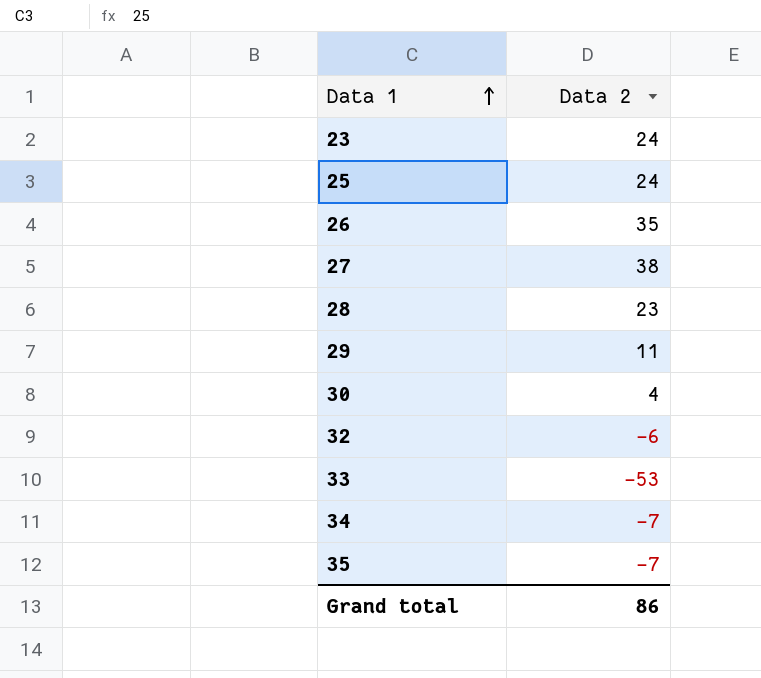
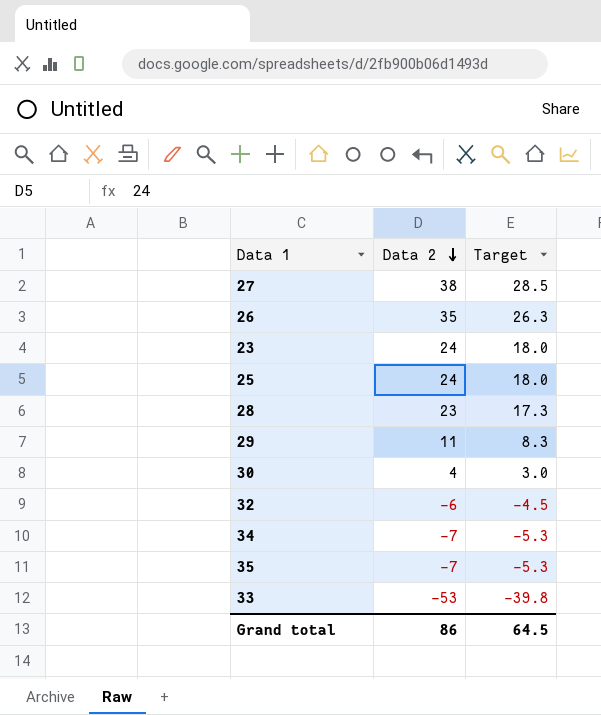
row order: Data 1 ascending -> Data 2 descending
column Target | formula: none -> [Data 2] * 0.75

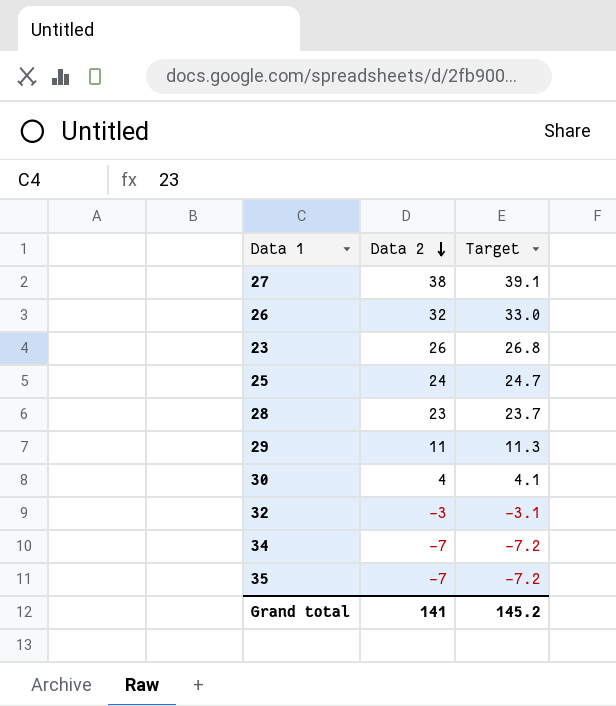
column Target | formula: [Data 2] * 0.75 -> [Data 2] * 1.03
row 33: -53 | -39.8 -> none
26 | Data 2: 35 -> 32
23 | Data 2: 24 -> 26
32 | Data 2: -6 -> -3
Grand total | Data 2: 86 -> 141
Grand total | Target: 64.5 -> 145.2

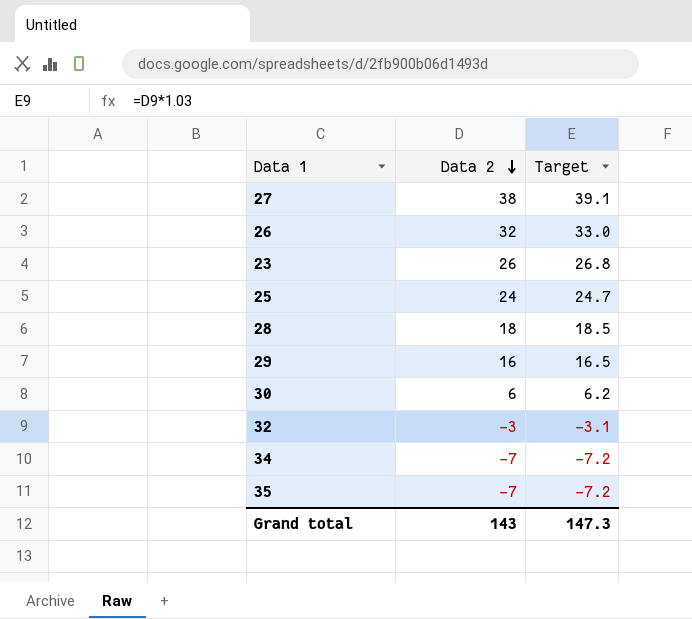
28 | Data 2: 23 -> 18
28 | Target: 23.7 -> 18.5
29 | Data 2: 11 -> 16
29 | Target: 11.3 -> 16.5
30 | Data 2: 4 -> 6
30 | Target: 4.1 -> 6.2
Grand total | Data 2: 141 -> 143
Grand total | Target: 145.2 -> 147.3

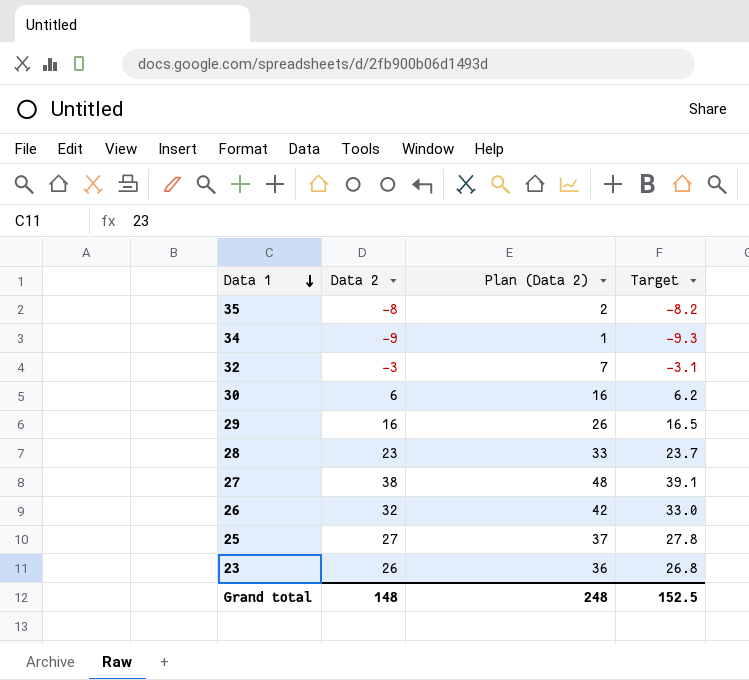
row order: Data 2 descending -> Data 1 descending
column Plan (Data 2) | formula: none -> [Data 2] + 10
35 | Data 2: -7 -> -8
35 | Target: -7.2 -> -8.2
34 | Data 2: -7 -> -9
34 | Target: -7.2 -> -9.3
28 | Data 2: 18 -> 23
28 | Target: 18.5 -> 23.7
25 | Data 2: 24 -> 27
25 | Target: 24.7 -> 27.8
Grand total | Data 2: 143 -> 148
Grand total | Target: 147.3 -> 152.5

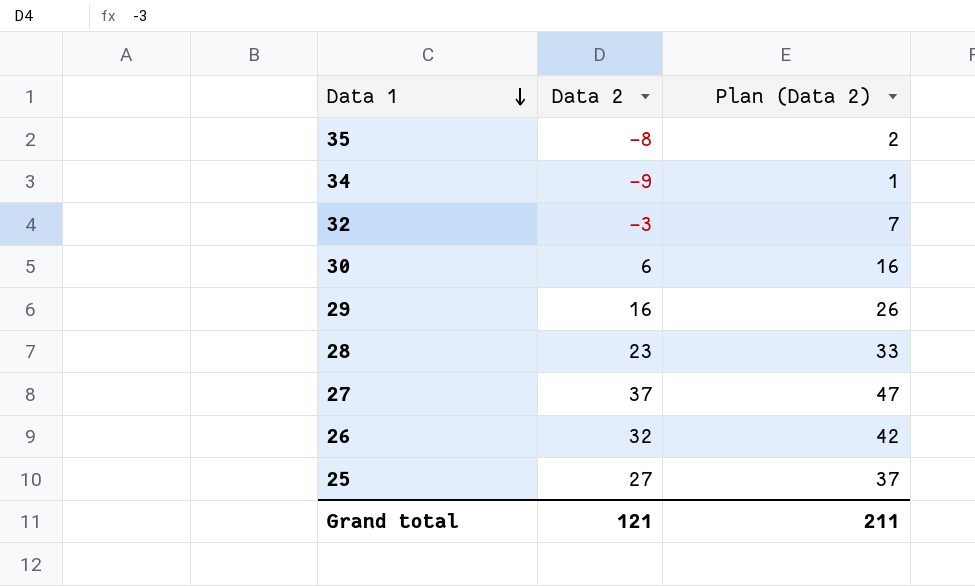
column Target | formula: [Data 2] * 1.03 -> none
row 23: 26 | 36 | 26.8 -> none
27 | Data 2: 38 -> 37
27 | Plan (Data 2): 48 -> 47
Grand total | Data 2: 148 -> 121
Grand total | Plan (Data 2): 248 -> 211

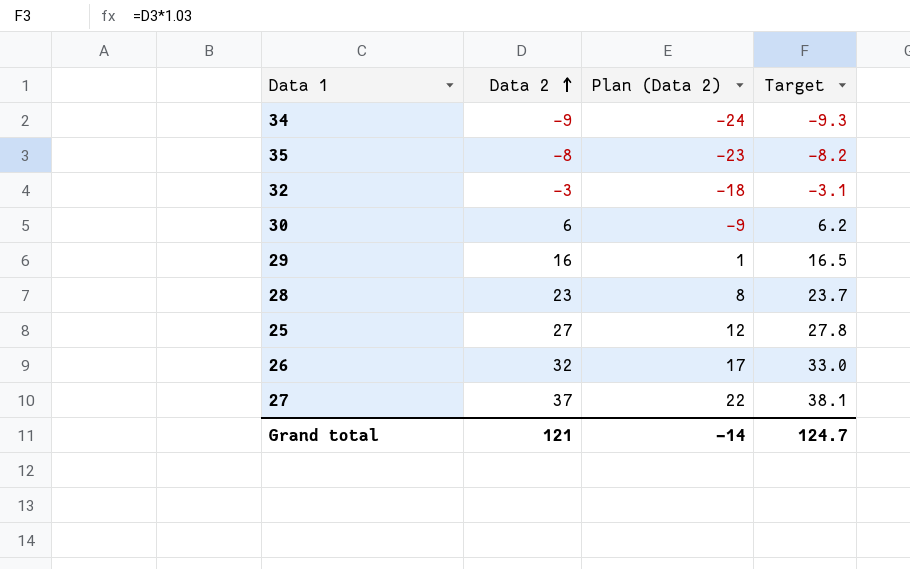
row order: Data 1 descending -> Data 2 ascending
column Plan (Data 2) | formula: [Data 2] + 10 -> [Data 2] - 15
column Target | formula: none -> [Data 2] * 1.03
Grand total | Plan (Data 2): 211 -> -14

